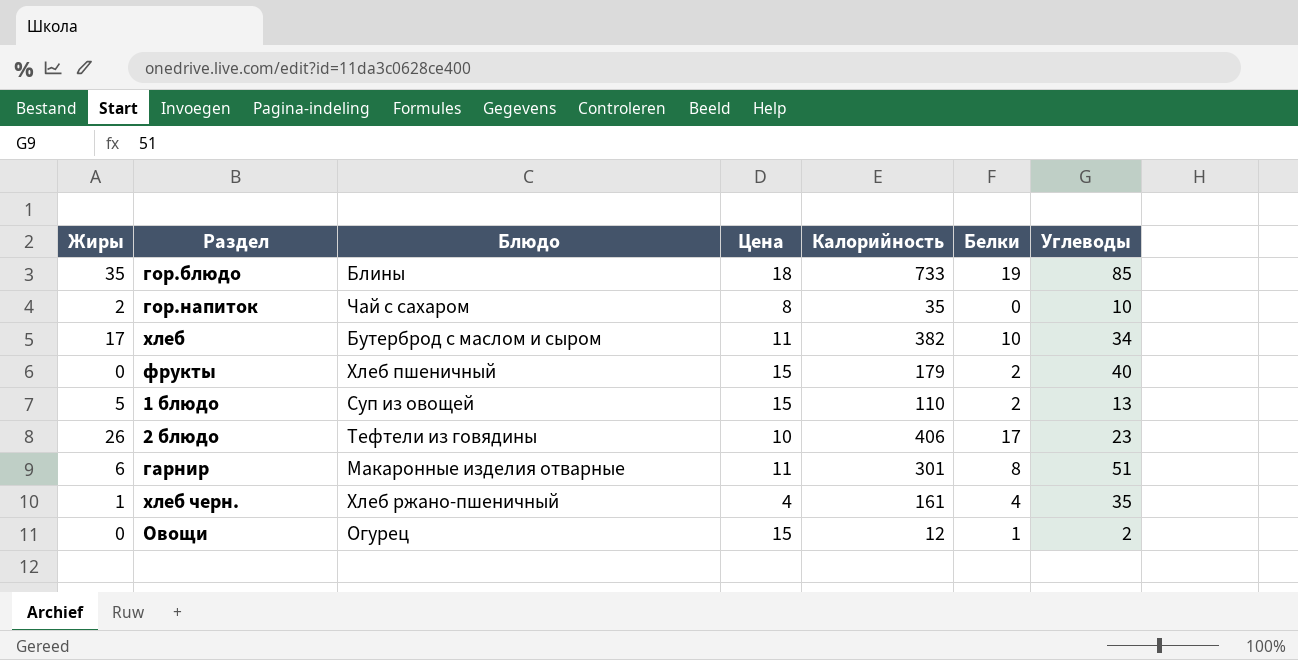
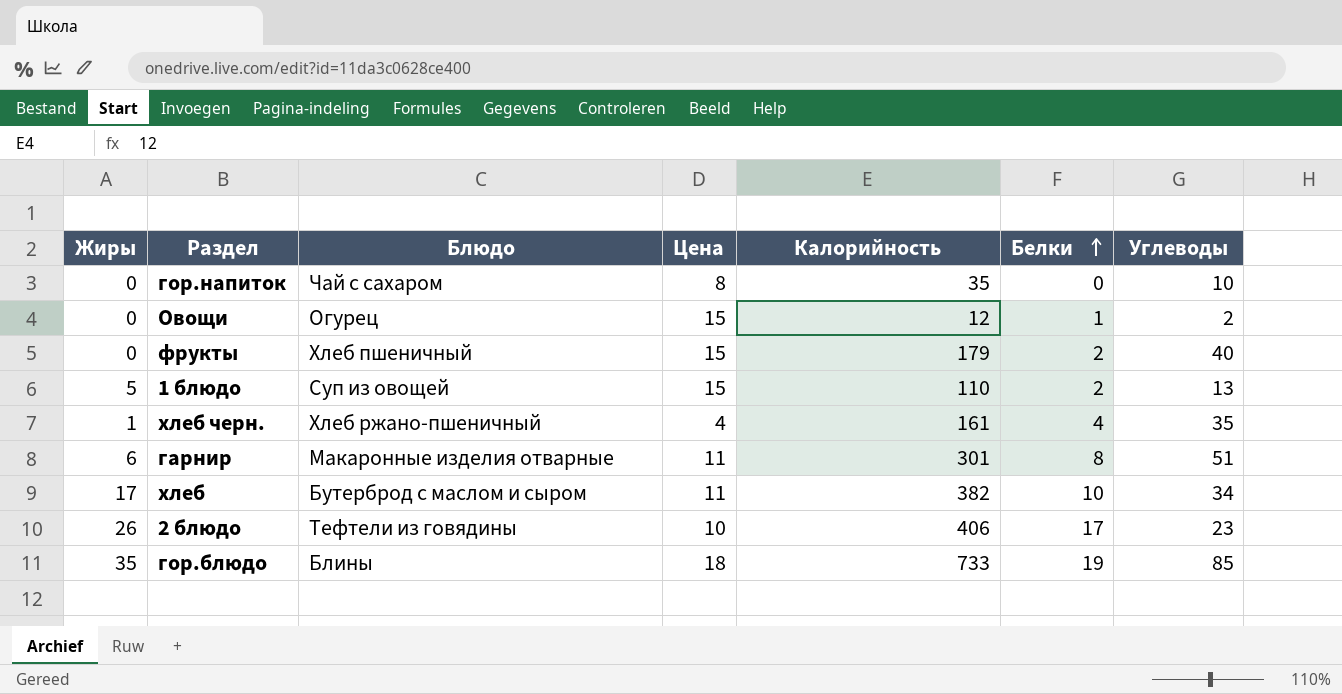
row order: none -> Белки ascending
гор.напиток | Жиры: 2 -> 0

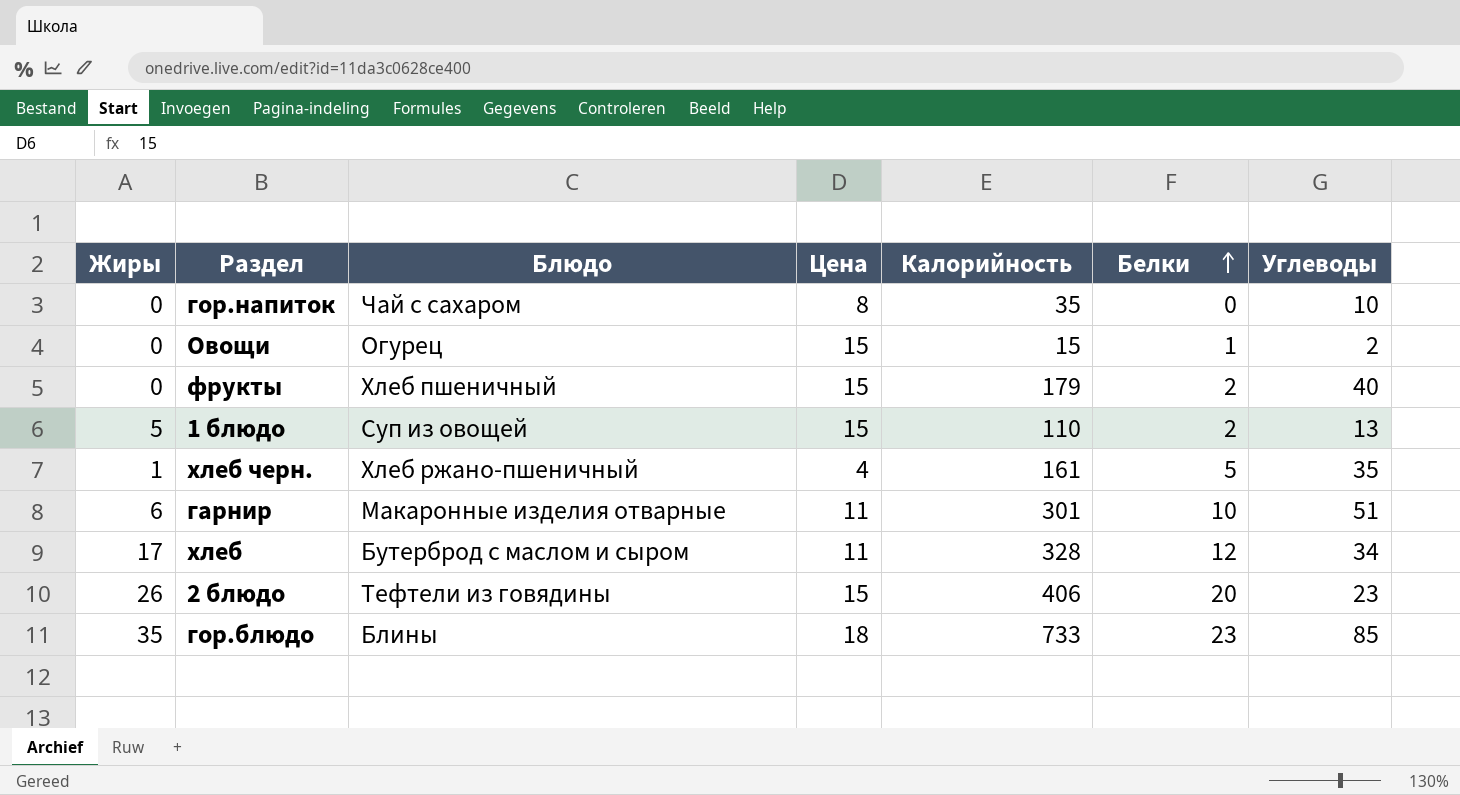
Овощи | Калорийность: 12 -> 15
хлеб черн. | Белки: 4 -> 5
гарнир | Белки: 8 -> 10
хлеб | Калорийность: 382 -> 328
хлеб | Белки: 10 -> 12
2 блюдо | Цена: 10 -> 15
2 блюдо | Белки: 17 -> 20
гор.блюдо | Белки: 19 -> 23

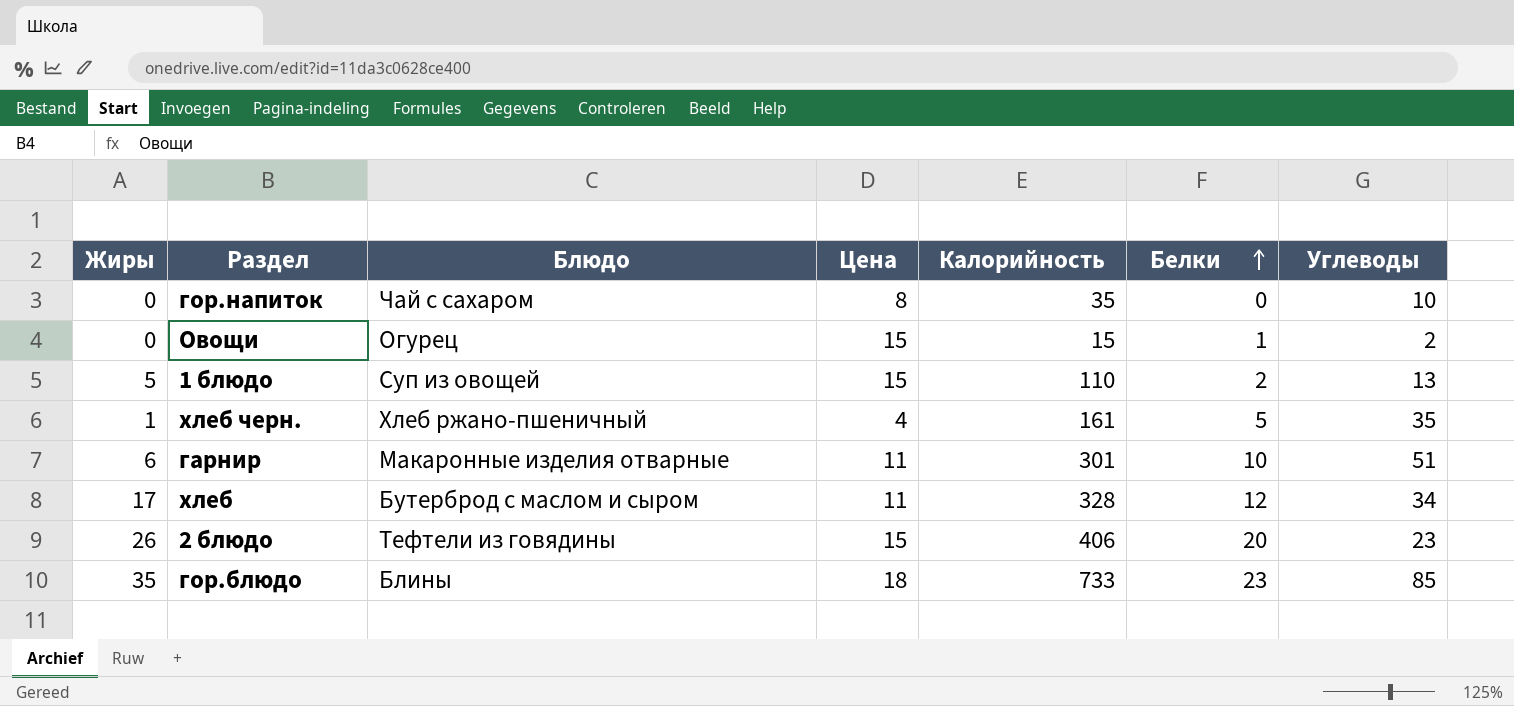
row фрукты: 0 | Хлеб пшеничный | 15 | 179 | 2 | 40 -> none

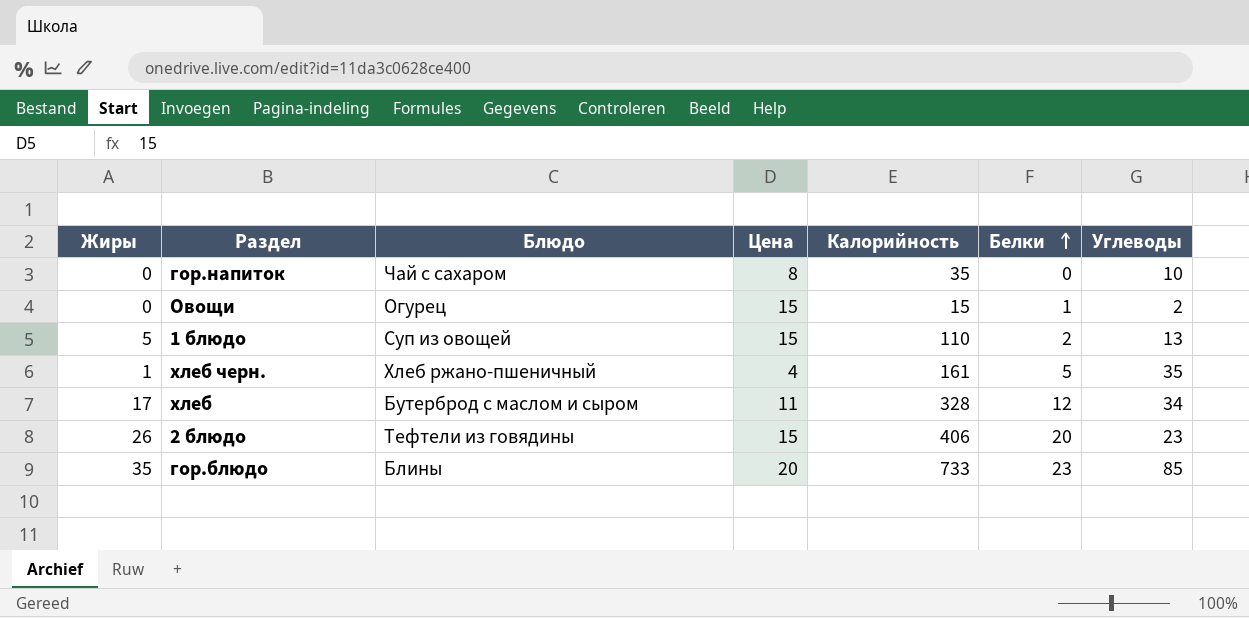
row гарнир: 6 | Макаронные изделия отварные | 11 | 301 | 10 | 51 -> none
гор.блюдо | Цена: 18 -> 20

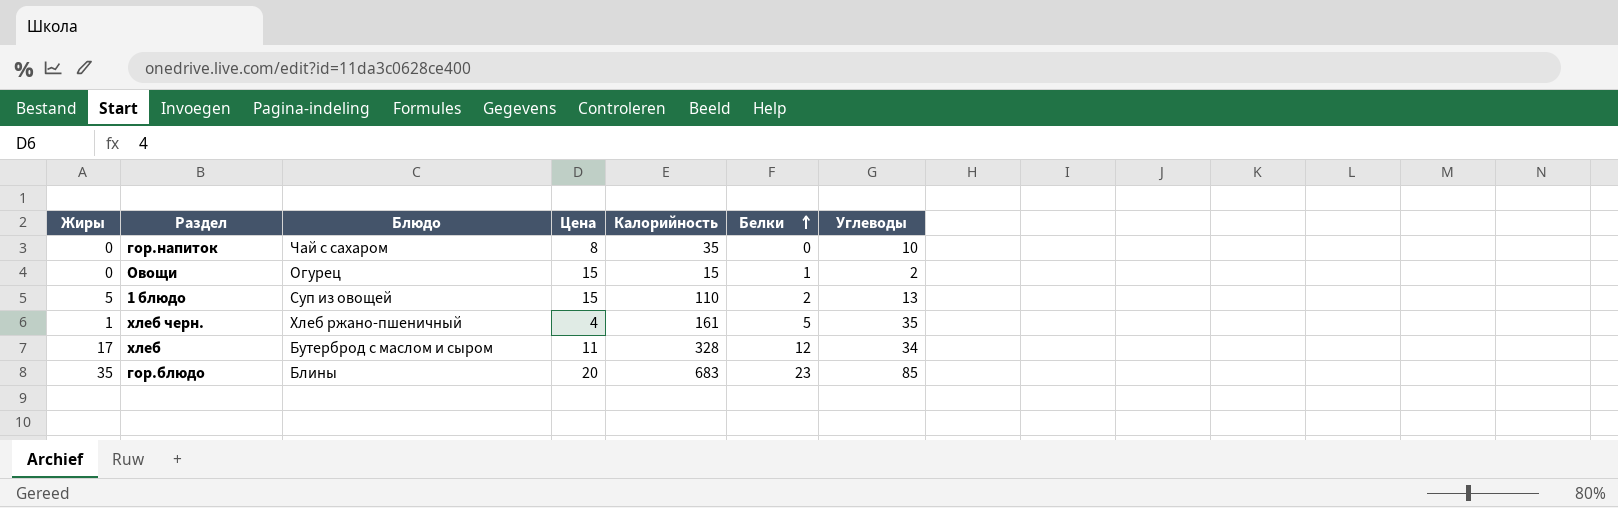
row 2 блюдо: 26 | Тефтели из говядины | 15 | 406 | 20 | 23 -> none
гор.блюдо | Калорийность: 733 -> 683

